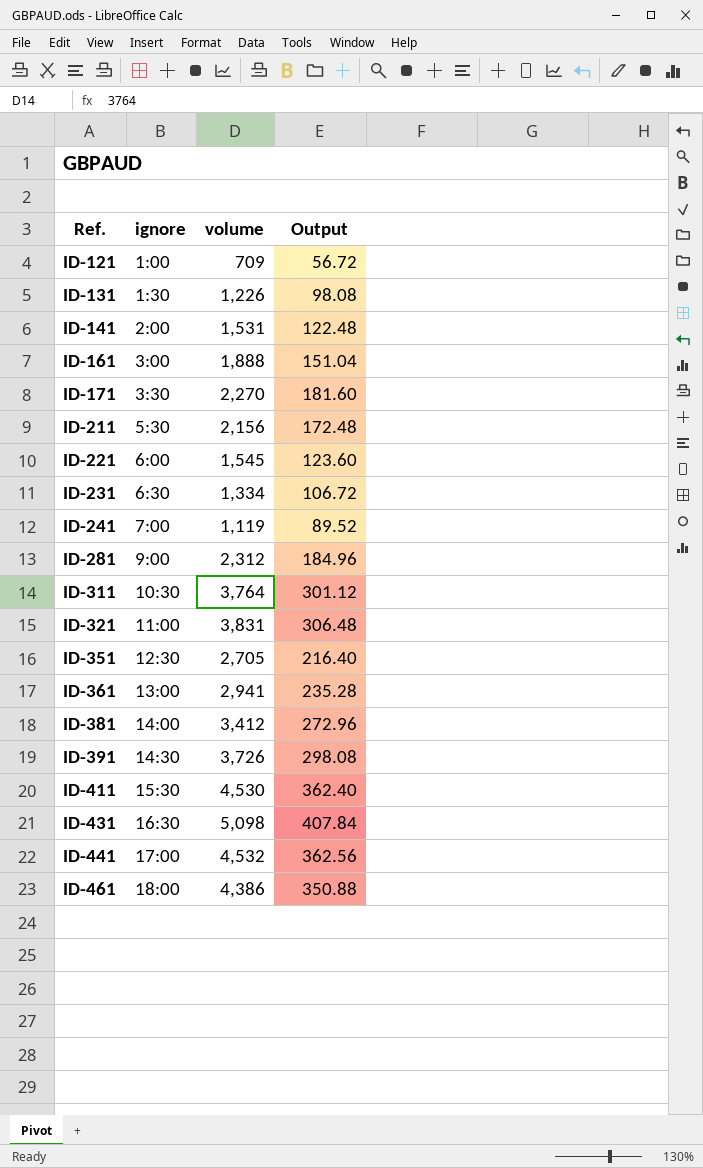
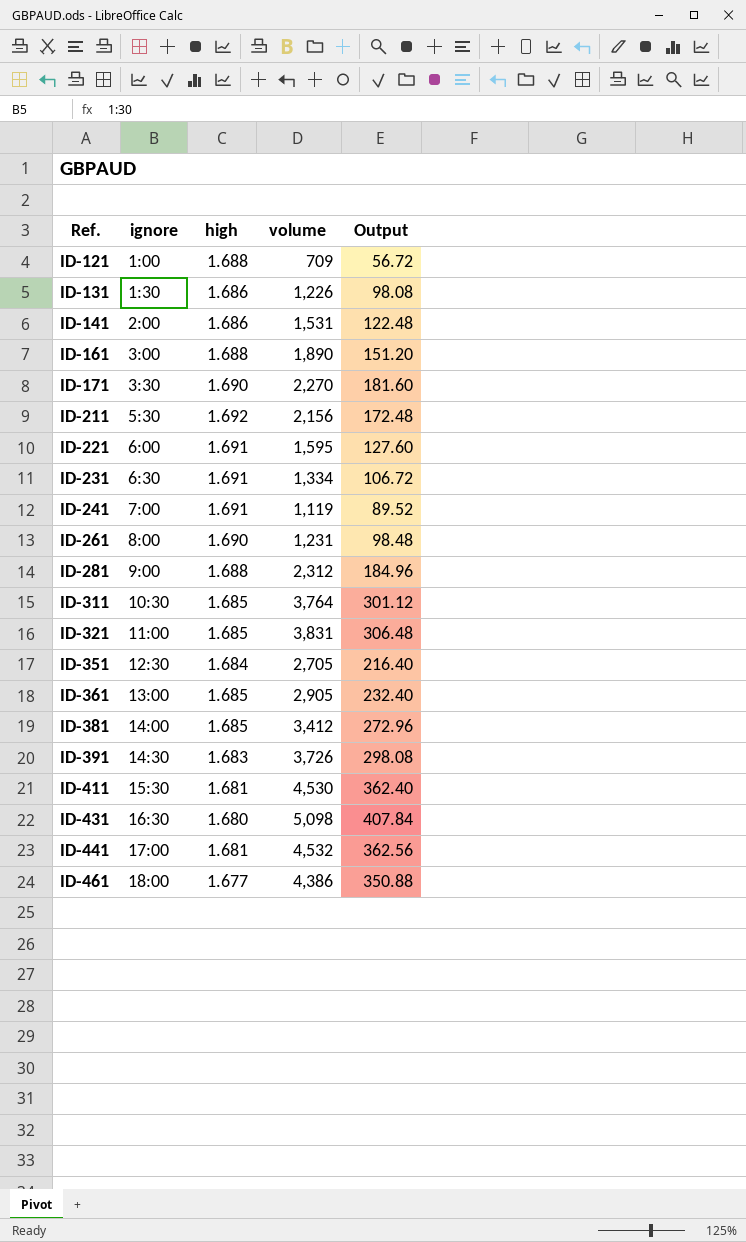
column high | position: none -> 3
ID-161 | volume: 1,888 -> 1,890
ID-161 | Output: 151.04 -> 151.20
ID-221 | volume: 1,545 -> 1,595
ID-221 | Output: 123.60 -> 127.60
row ID-261: none -> 8:00 | 1.690 | 1,231 | 98.48
ID-361 | volume: 2,941 -> 2,905
ID-361 | Output: 235.28 -> 232.40

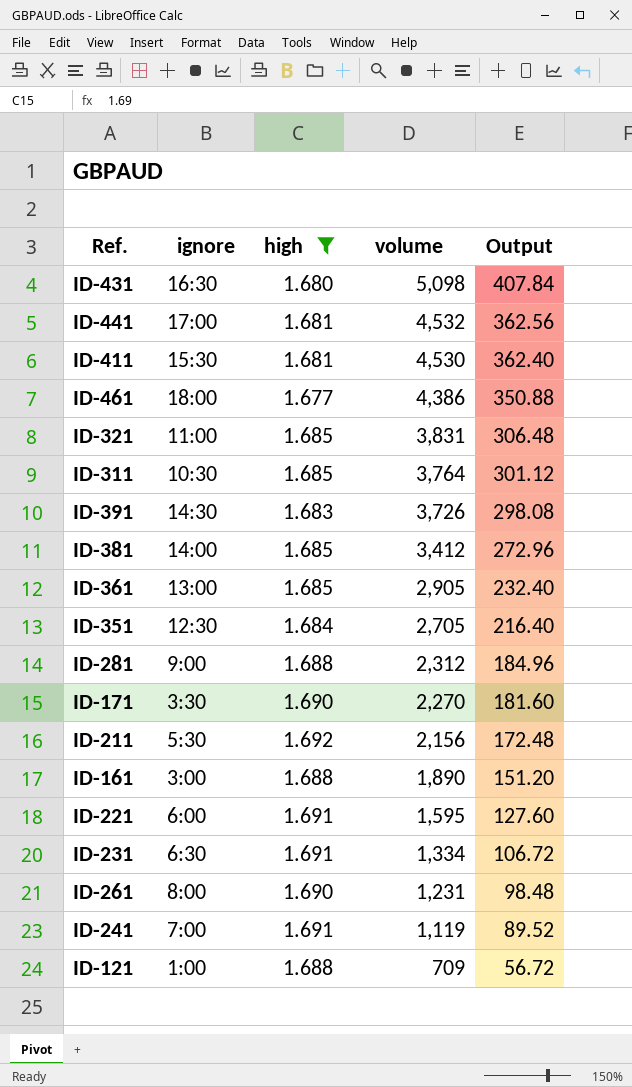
filter: none -> high != 1.686
row order: Ref. ascending -> volume descending

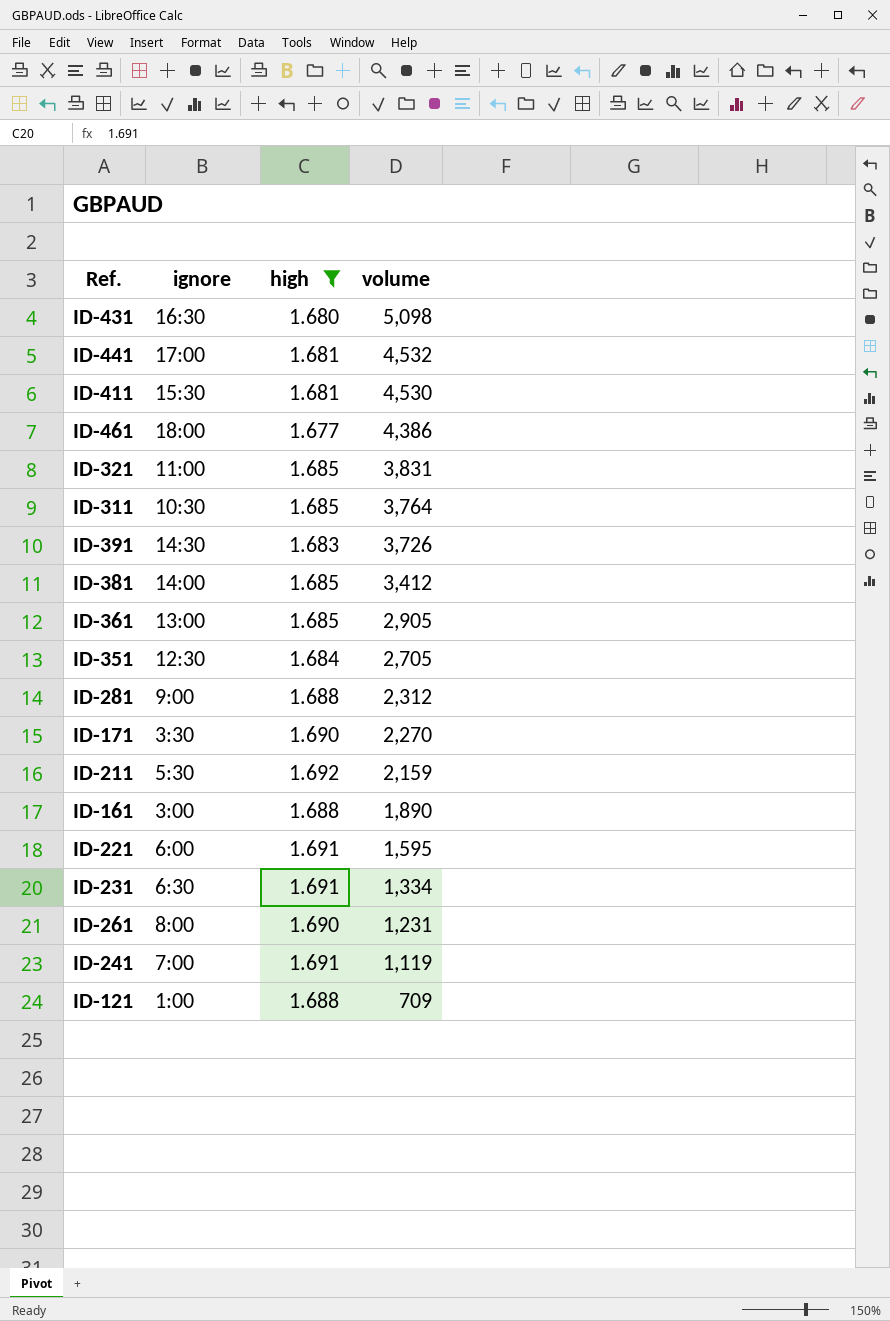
column Output | formula: [volume] * 0.08 -> none
ID-211 | volume: 2,156 -> 2,159

